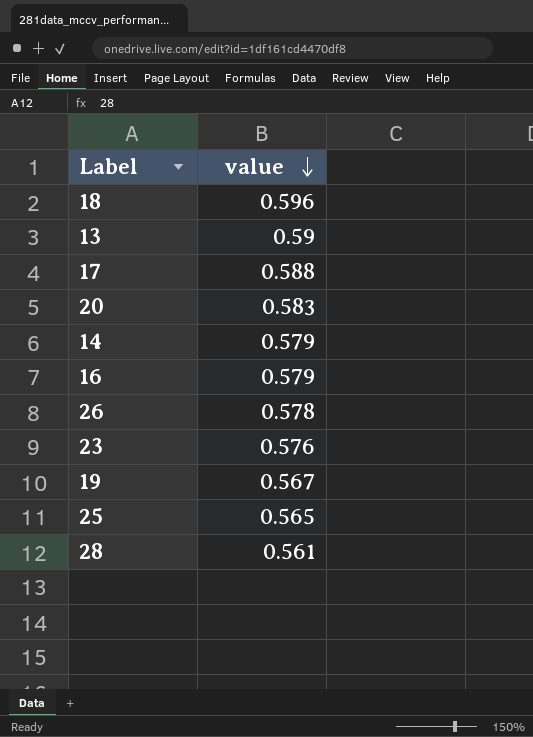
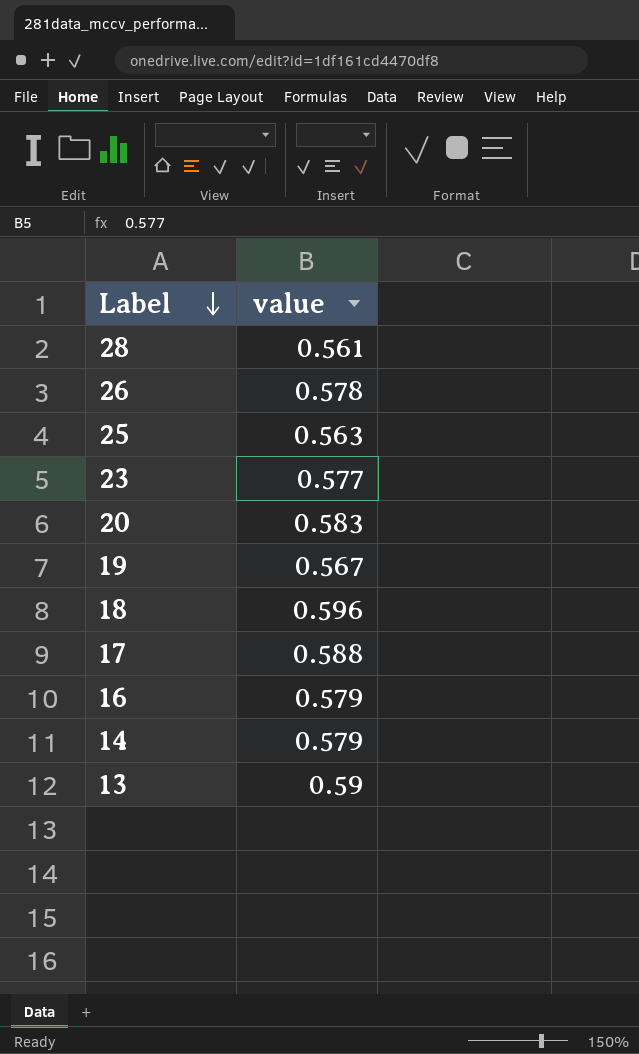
row order: value descending -> Label descending
25 | value: 0.565 -> 0.563
23 | value: 0.576 -> 0.577

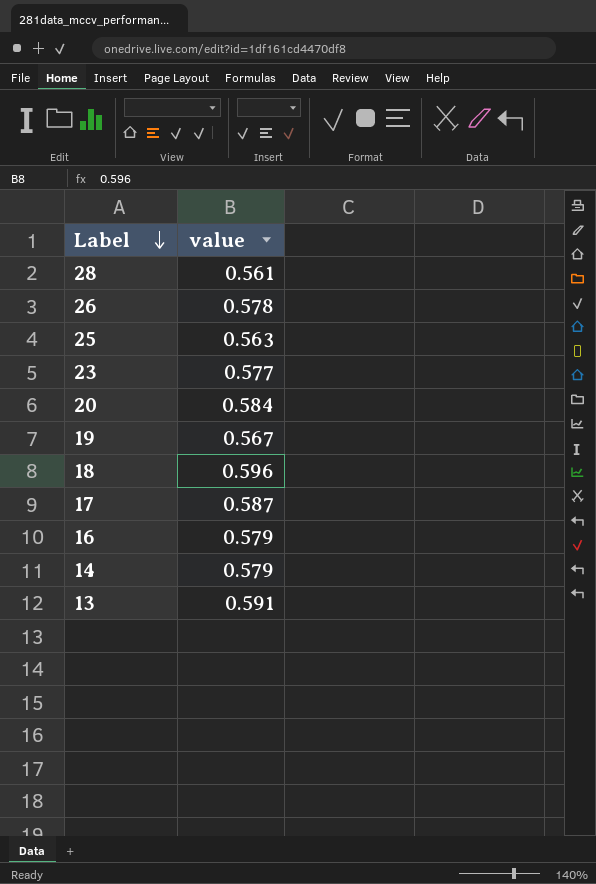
20 | value: 0.583 -> 0.584
17 | value: 0.588 -> 0.587
13 | value: 0.59 -> 0.591

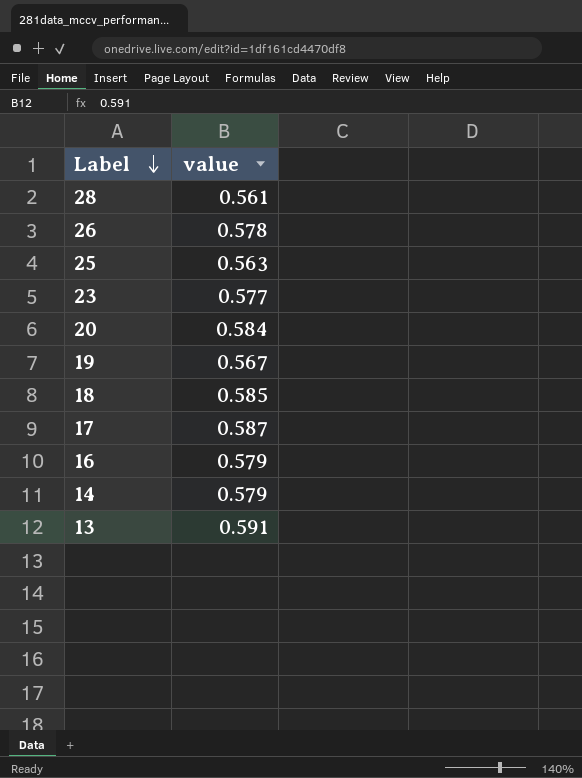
18 | value: 0.596 -> 0.585

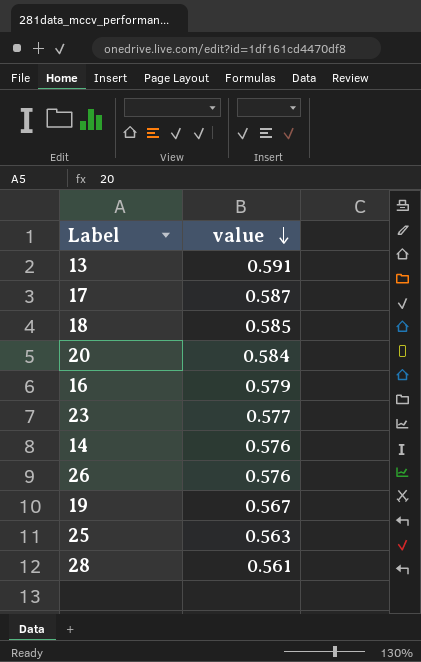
row order: Label descending -> value descending
14 | value: 0.579 -> 0.576
26 | value: 0.578 -> 0.576

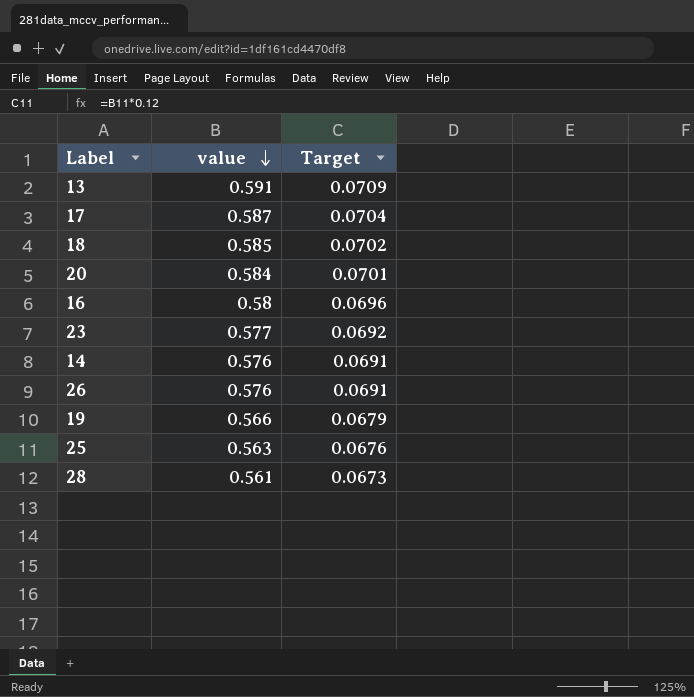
column Target | formula: none -> [value] * 0.12
16 | value: 0.579 -> 0.58
19 | value: 0.567 -> 0.566

